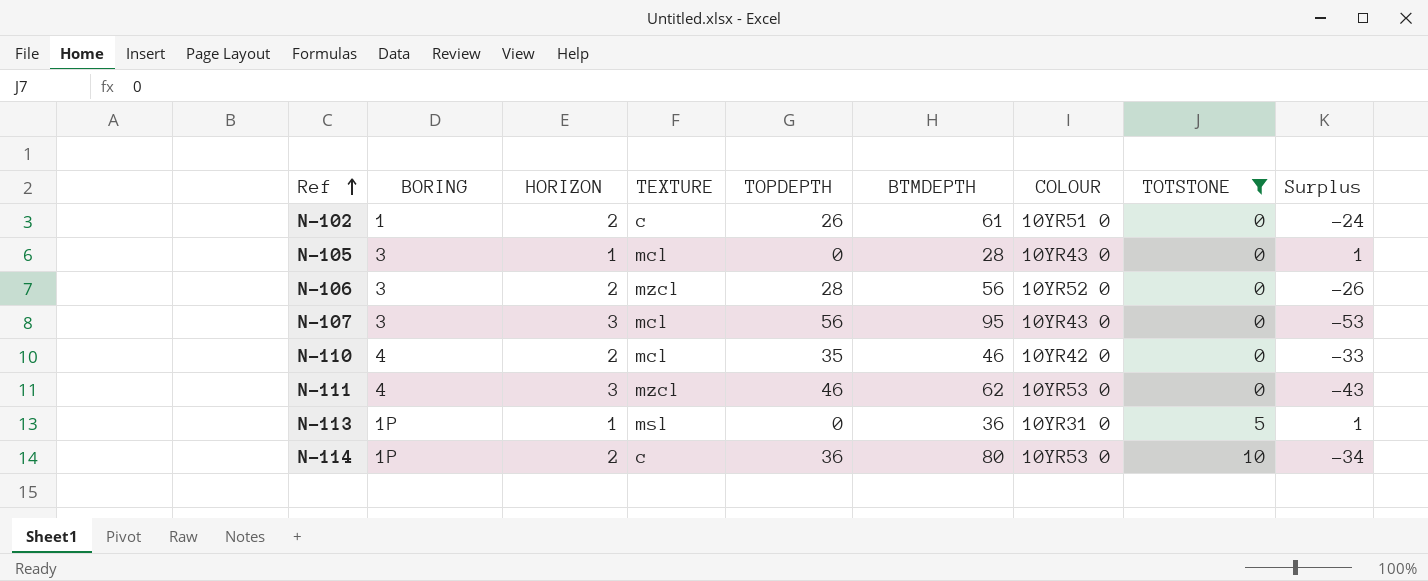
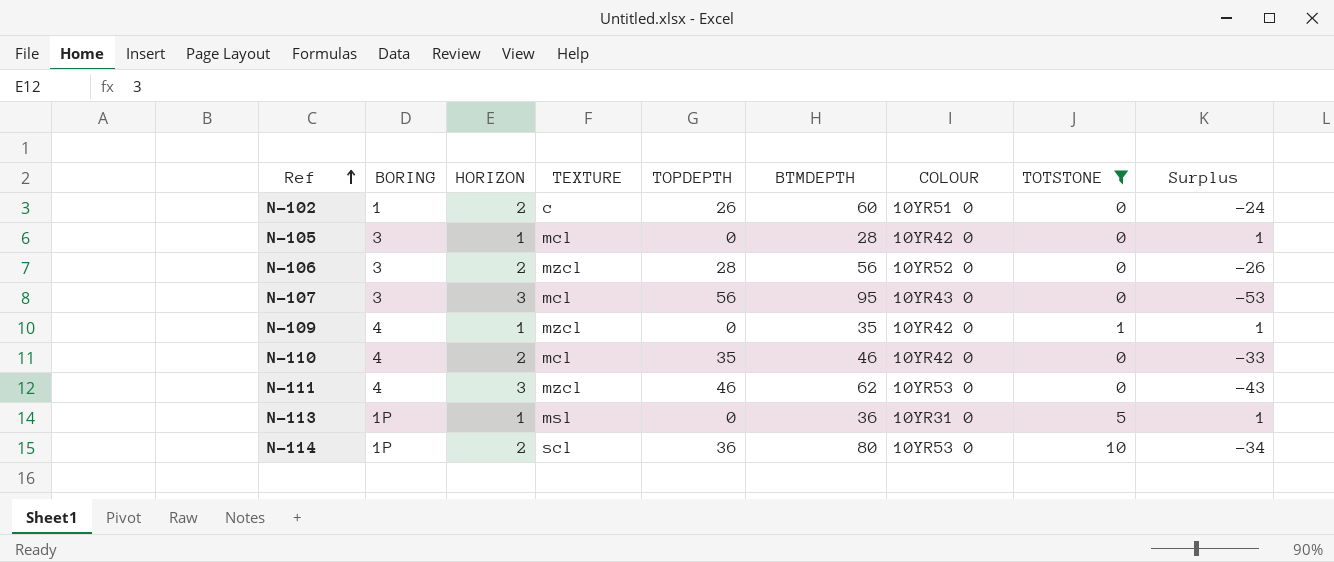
N-102 | BTMDEPTH: 61 -> 60
N-105 | COLOUR: 10YR43 0 -> 10YR42 0
row N-109: none -> 4 | 1 | mzcl | 0 | 35 | 10YR42 0 | 1 | 1
N-114 | TEXTURE: c -> scl

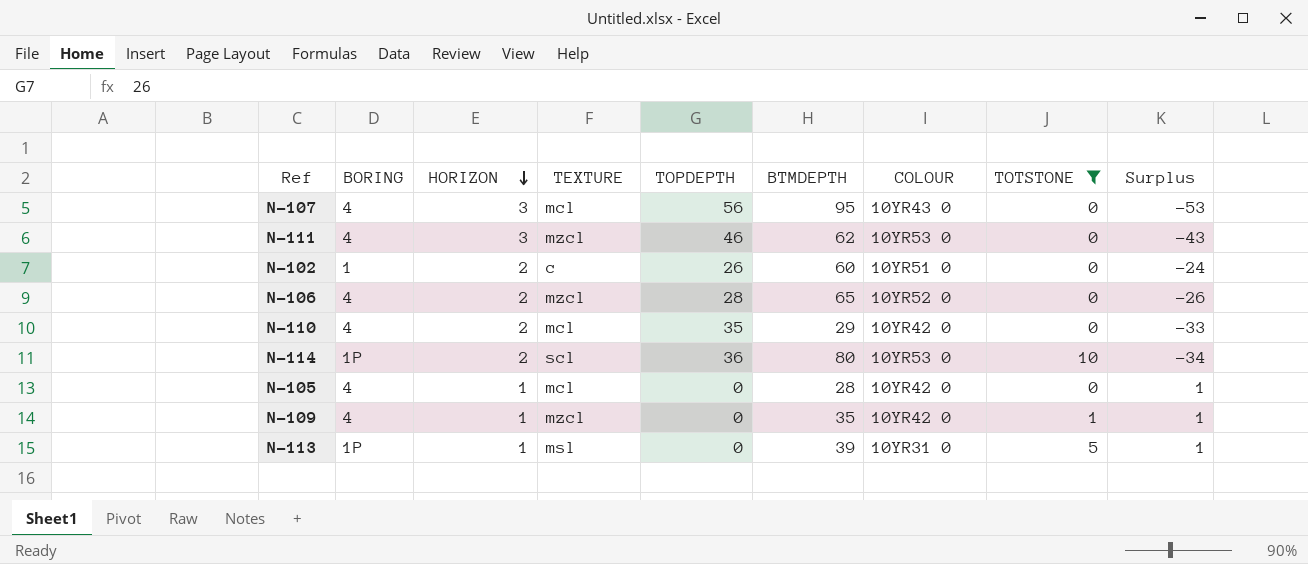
row order: Ref ascending -> HORIZON descending
N-107 | BORING: 3 -> 4
N-106 | BORING: 3 -> 4
N-106 | BTMDEPTH: 56 -> 65
N-110 | BTMDEPTH: 46 -> 29
N-105 | BORING: 3 -> 4
N-113 | BTMDEPTH: 36 -> 39

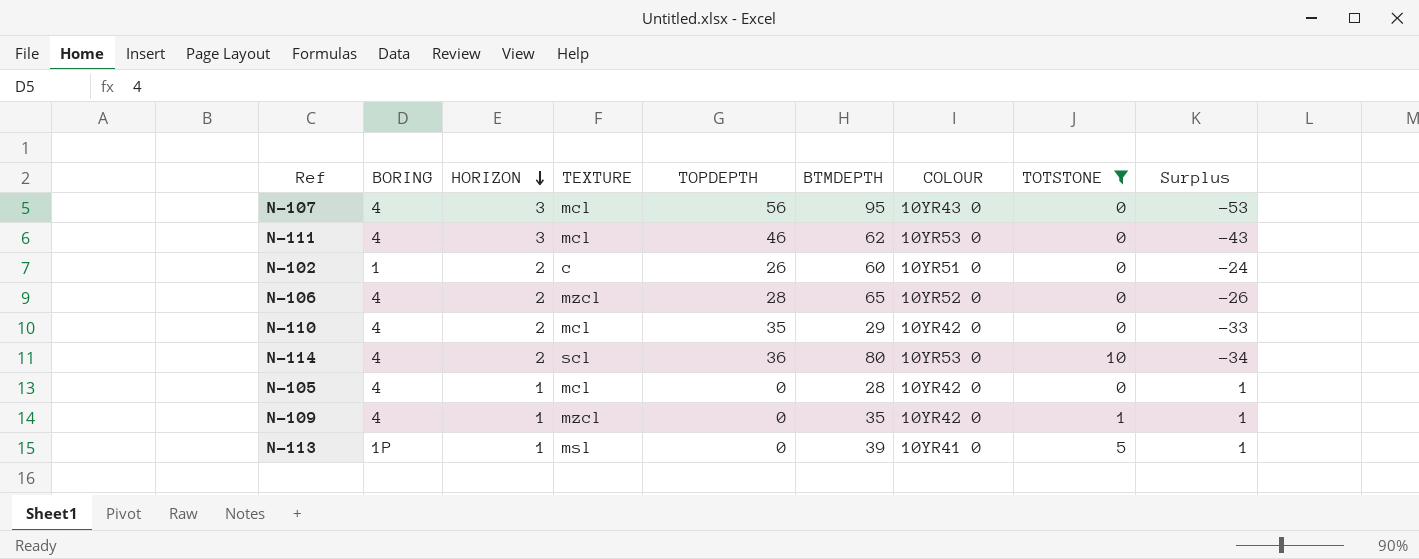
N-111 | TEXTURE: mzcl -> mcl
N-114 | BORING: 1P -> 4
N-113 | COLOUR: 10YR31 0 -> 10YR41 0

